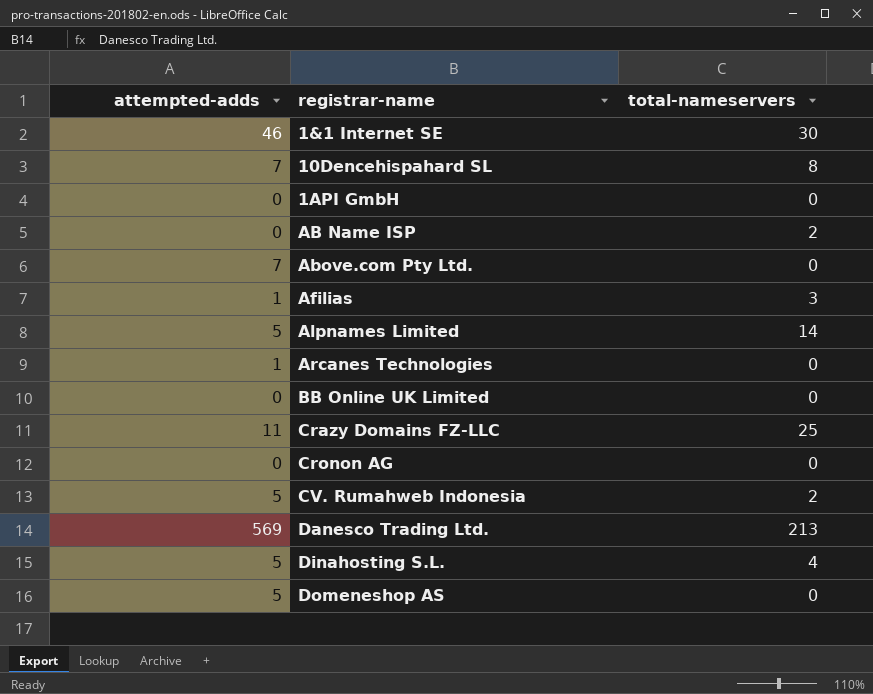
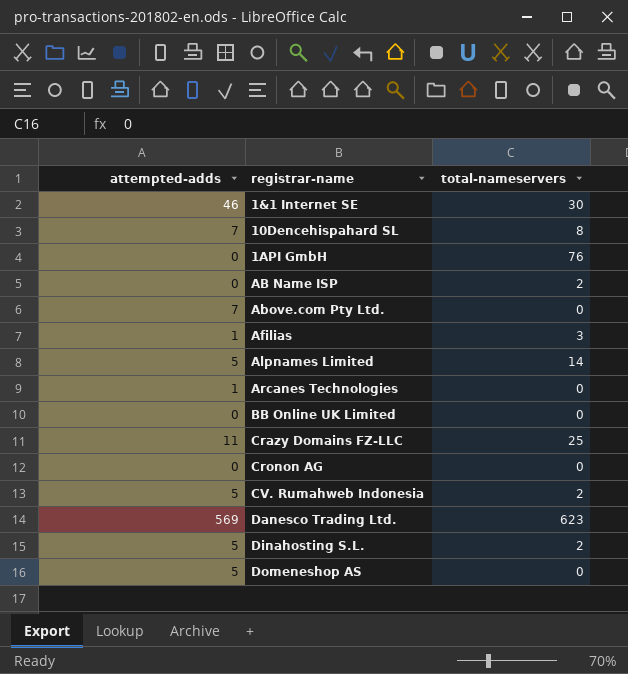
1API GmbH | total-nameservers: 0 -> 76
Danesco Trading Ltd. | total-nameservers: 213 -> 623
Dinahosting S.L. | total-nameservers: 4 -> 2

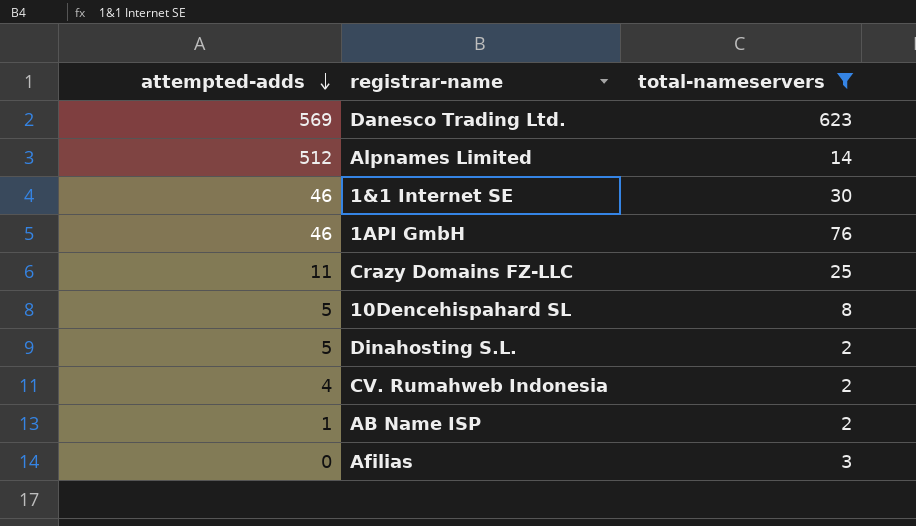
filter: none -> total-nameservers != 0
row order: none -> attempted-adds descending
Alpnames Limited | attempted-adds: 5 -> 512
1API GmbH | attempted-adds: 0 -> 46
10Dencehispahard SL | attempted-adds: 7 -> 5
CV. Rumahweb Indonesia | attempted-adds: 5 -> 4
AB Name ISP | attempted-adds: 0 -> 1
Afilias | attempted-adds: 1 -> 0

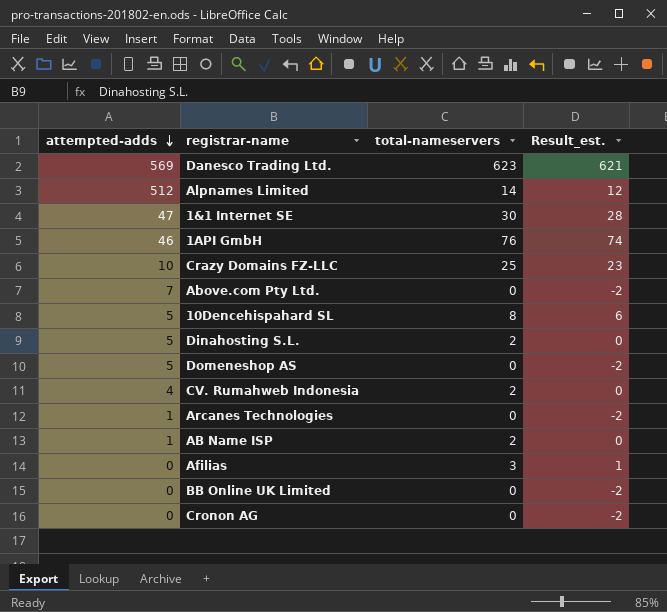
filter: total-nameservers != 0 -> none
column Result_est. | formula: none -> [total-nameservers] - 2
1&1 Internet SE | attempted-adds: 46 -> 47
Crazy Domains FZ-LLC | attempted-adds: 11 -> 10

